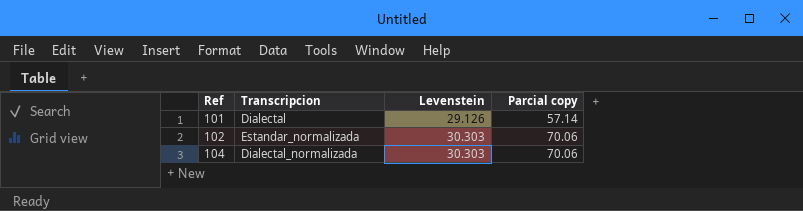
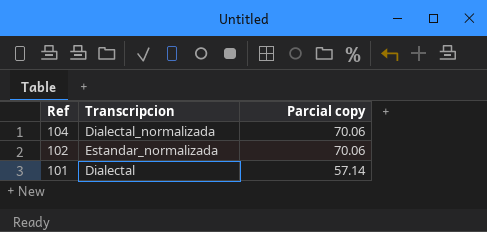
row order: Ref ascending -> Ref descending
column Levenstein | position: 3 -> none

